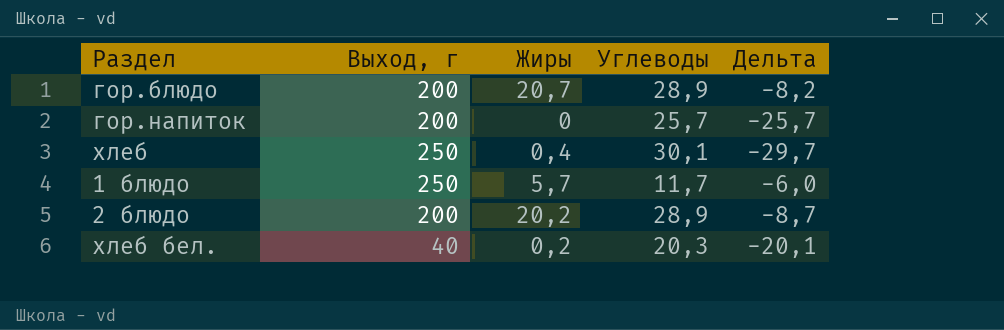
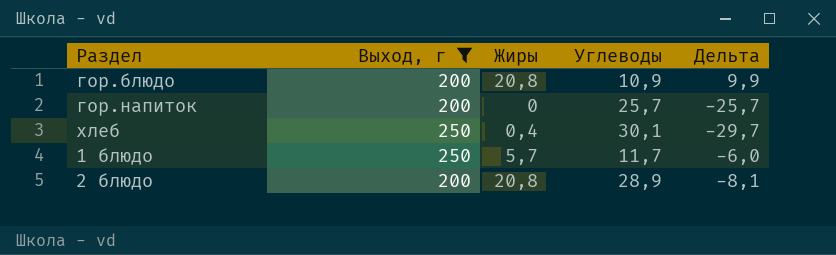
filter: none -> Выход, г != 40
гор.блюдо | Жиры: 20,7 -> 20,8
гор.блюдо | Углеводы: 28,9 -> 10,9
гор.блюдо | Дельта: -8,2 -> 9,9
2 блюдо | Жиры: 20,2 -> 20,8
2 блюдо | Дельта: -8,7 -> -8,1

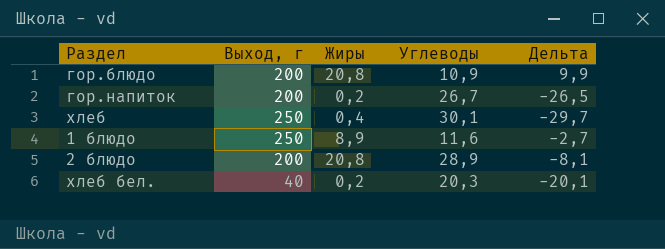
filter: Выход, г != 40 -> none
гор.напиток | Жиры: 0 -> 0,2
гор.напиток | Углеводы: 25,7 -> 26,7
гор.напиток | Дельта: -25,7 -> -26,5
1 блюдо | Жиры: 5,7 -> 8,9
1 блюдо | Углеводы: 11,7 -> 11,6
1 блюдо | Дельта: -6,0 -> -2,7

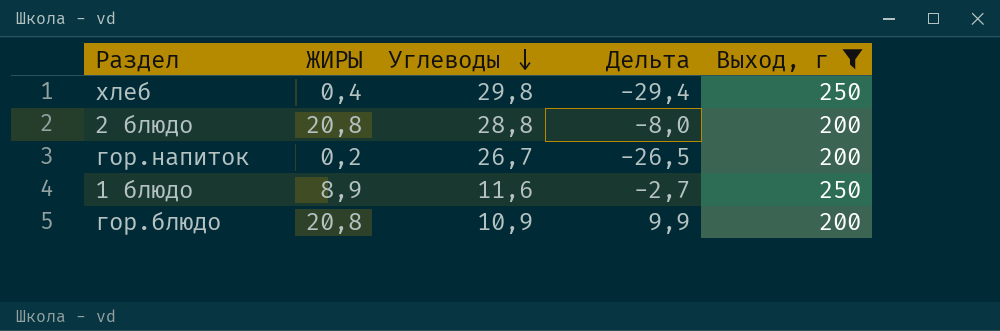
filter: none -> Выход, г != 40
row order: none -> Углеводы descending
column name: Жиры -> ЖИРЫ
column Выход, г | position: 2 -> 5
хлеб | Углеводы: 30,1 -> 29,8
хлеб | Дельта: -29,7 -> -29,4
2 блюдо | Углеводы: 28,9 -> 28,8
2 блюдо | Дельта: -8,1 -> -8,0

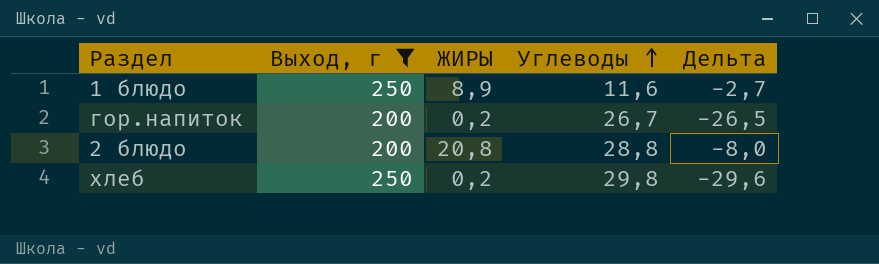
row order: Углеводы descending -> Углеводы ascending
column Выход, г | position: 5 -> 2
row гор.блюдо: 20,8 | 10,9 | 9,9 | 200 -> none
хлеб | ЖИРЫ: 0,4 -> 0,2
хлеб | Дельта: -29,4 -> -29,6

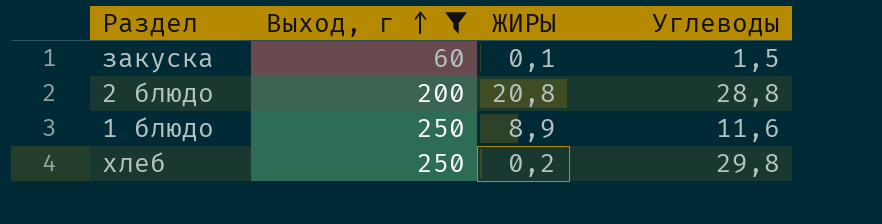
row order: Углеводы ascending -> Выход, г ascending
column Дельта | formula: [ЖИРЫ] - [Углеводы] -> none
row гор.напиток: 200 | 0,2 | 26,7 | -26,5 -> none
row закуска: none -> 60 | 0,1 | 1,5

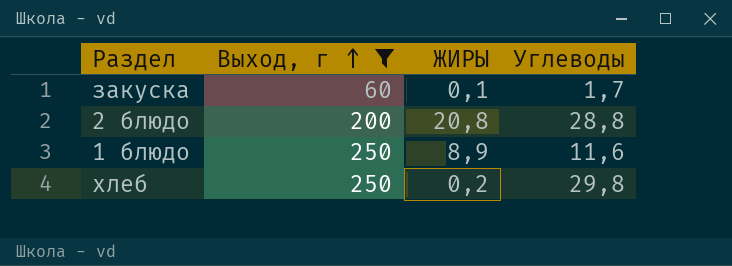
закуска | Углеводы: 1,5 -> 1,7

